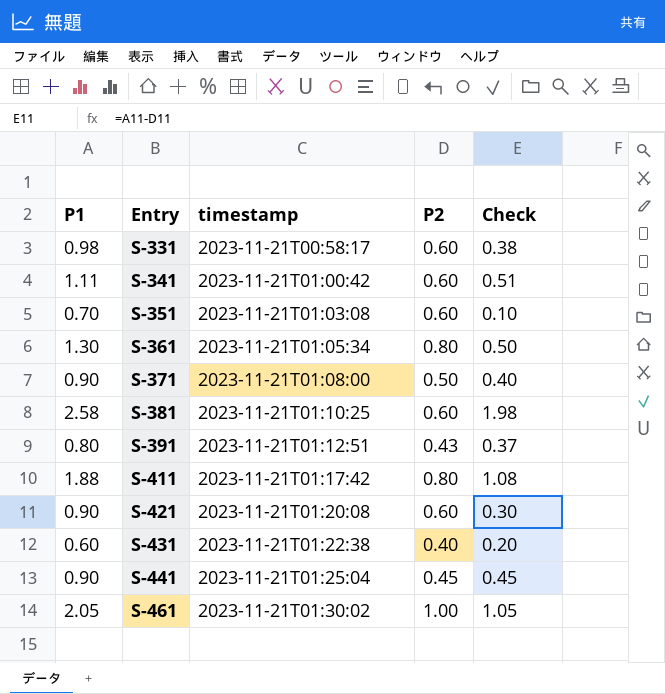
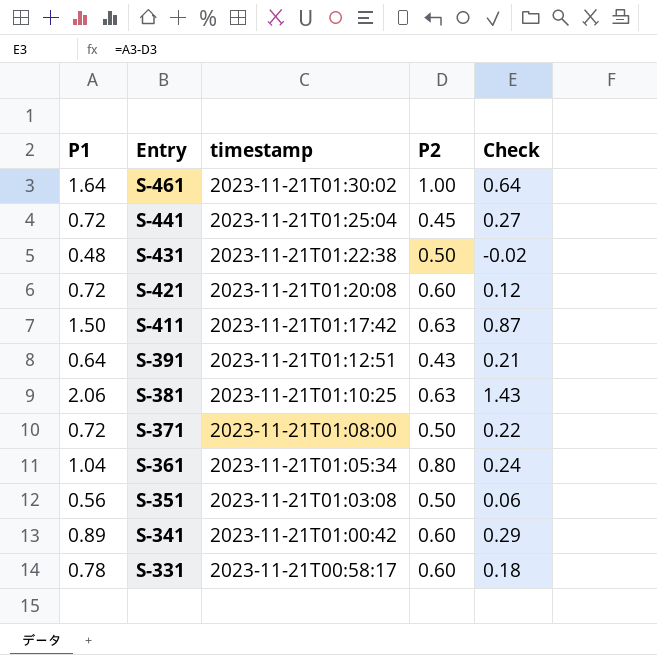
row order: Entry ascending -> Entry descending
S-461 | P1: 2.05 -> 1.64
S-461 | Check: 1.05 -> 0.64
S-441 | P1: 0.90 -> 0.72
S-441 | Check: 0.45 -> 0.27
S-431 | P1: 0.60 -> 0.48
S-431 | P2: 0.40 -> 0.50
S-431 | Check: 0.20 -> -0.02
S-421 | P1: 0.90 -> 0.72
S-421 | Check: 0.30 -> 0.12
S-411 | P1: 1.88 -> 1.50
S-411 | P2: 0.80 -> 0.63
S-411 | Check: 1.08 -> 0.87
S-391 | P1: 0.80 -> 0.64
S-391 | Check: 0.37 -> 0.21
S-381 | P1: 2.58 -> 2.06
S-381 | P2: 0.60 -> 0.63
S-381 | Check: 1.98 -> 1.43
S-371 | P1: 0.90 -> 0.72
S-371 | Check: 0.40 -> 0.22
S-361 | P1: 1.30 -> 1.04
S-361 | Check: 0.50 -> 0.24
S-351 | P1: 0.70 -> 0.56
S-351 | P2: 0.60 -> 0.50
S-351 | Check: 0.10 -> 0.06
S-341 | P1: 1.11 -> 0.89
S-341 | Check: 0.51 -> 0.29
S-331 | P1: 0.98 -> 0.78
S-331 | Check: 0.38 -> 0.18

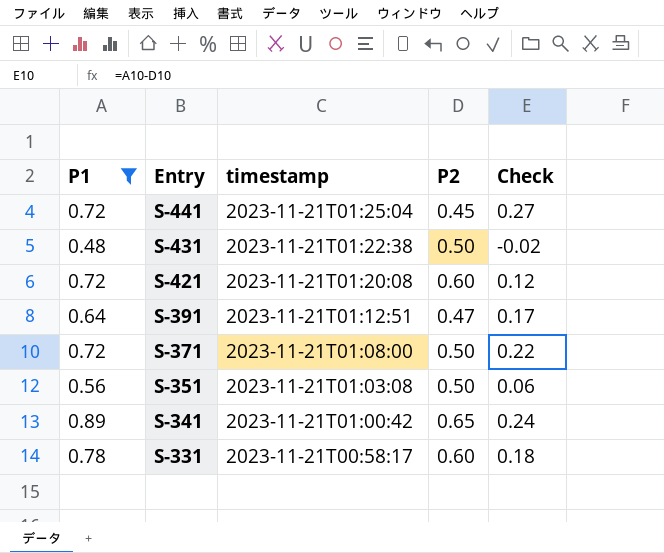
filter: none -> P1 <= 0.89
S-391 | P2: 0.43 -> 0.47
S-391 | Check: 0.21 -> 0.17
S-341 | P2: 0.60 -> 0.65
S-341 | Check: 0.29 -> 0.24

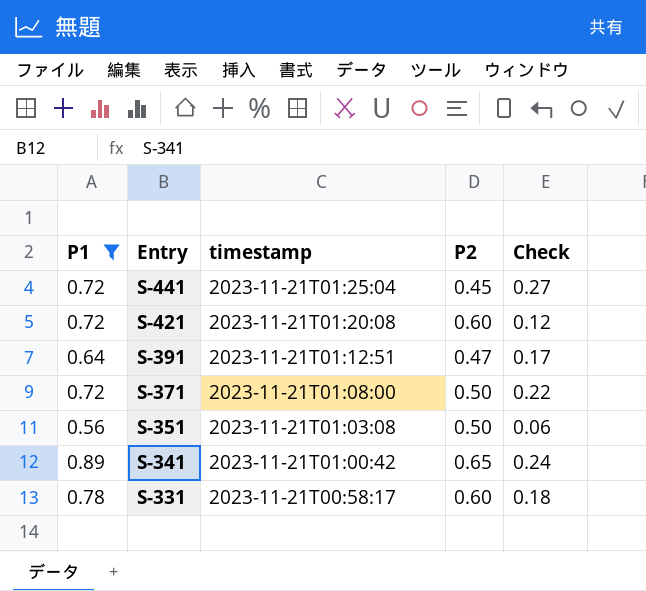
row S-431: 0.48 | 2023-11-21T01:22:38 | 0.50 | -0.02 -> none

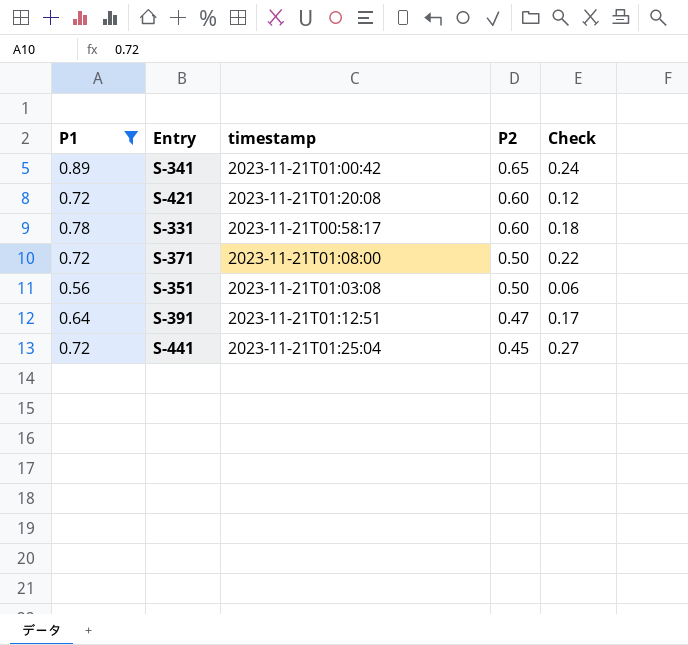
row order: Entry descending -> P2 descending

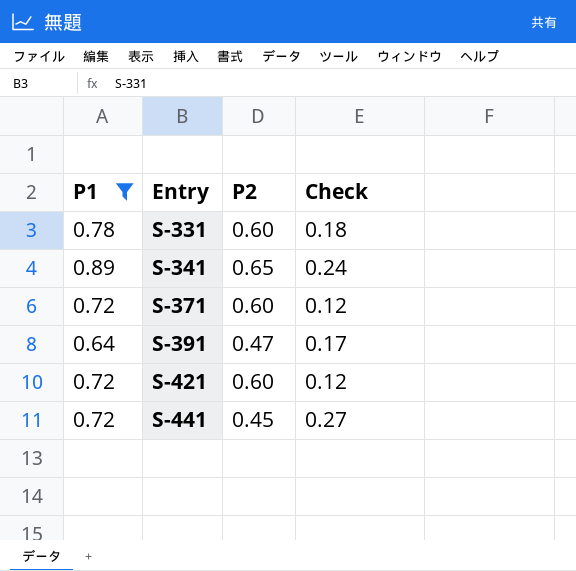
row order: P2 descending -> Entry ascending
column timestamp | position: 3 -> none
row S-351: 0.56 | 2023-11-21T01:03:08 | 0.50 | 0.06 -> none
S-371 | P2: 0.50 -> 0.60
S-371 | Check: 0.22 -> 0.12

